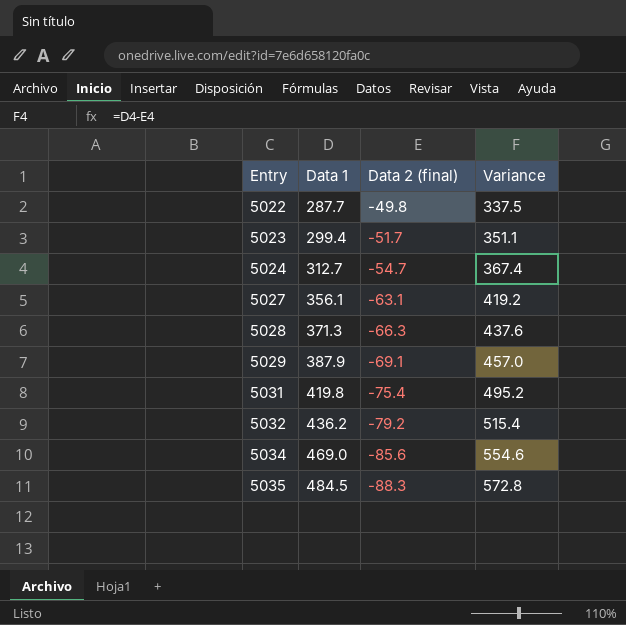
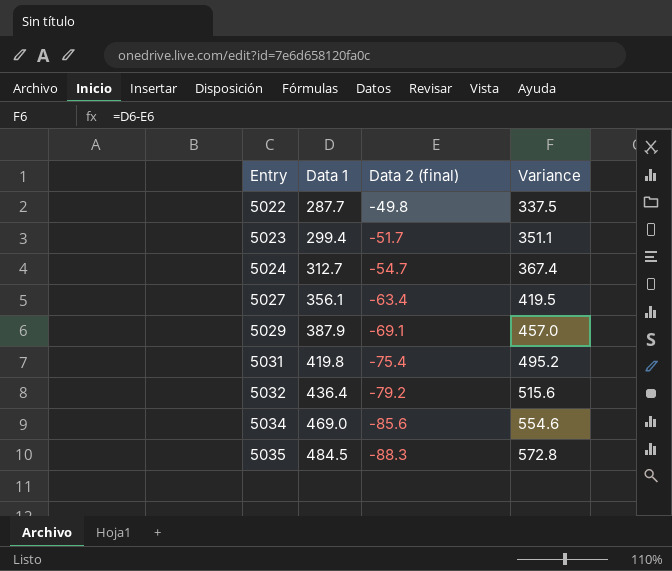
row 5028: 371.3 | -66.3 | 437.6 -> none
5027 | Data 2 (final): -63.1 -> -63.4
5027 | Variance: 419.2 -> 419.5
5032 | Data 1: 436.2 -> 436.4
5032 | Variance: 515.4 -> 515.6

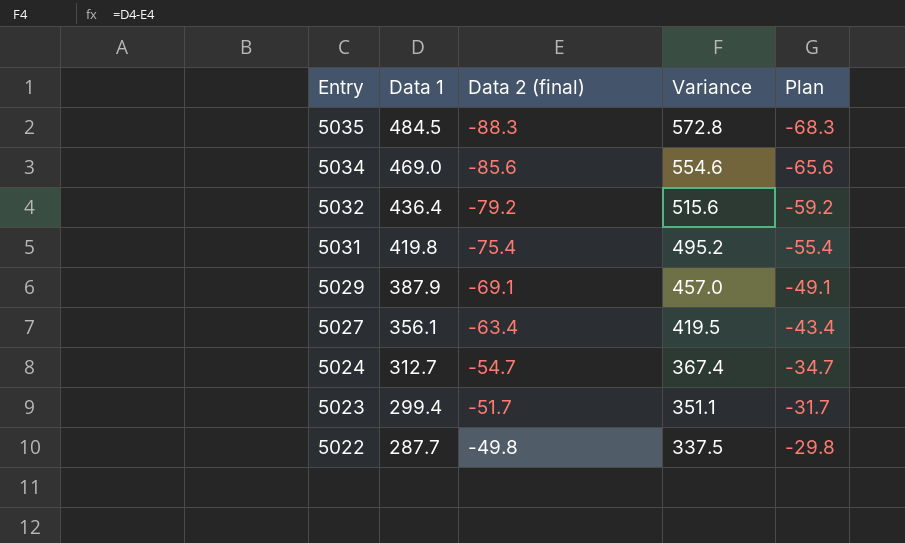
row order: Entry ascending -> Entry descending
column Plan | formula: none -> [Data 2 (final)] + 20

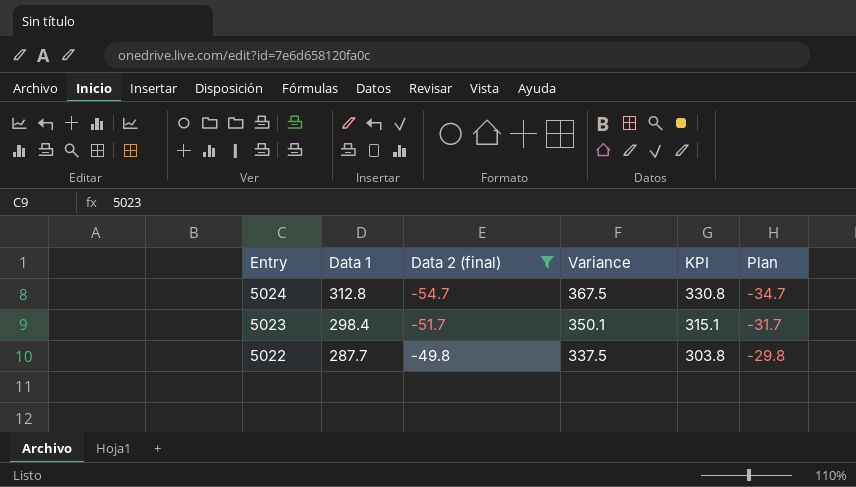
filter: none -> Data 2 (final) >= -54.7
column KPI | formula: none -> [Variance] * 0.9
5024 | Data 1: 312.7 -> 312.8
5024 | Variance: 367.4 -> 367.5
5023 | Data 1: 299.4 -> 298.4
5023 | Variance: 351.1 -> 350.1

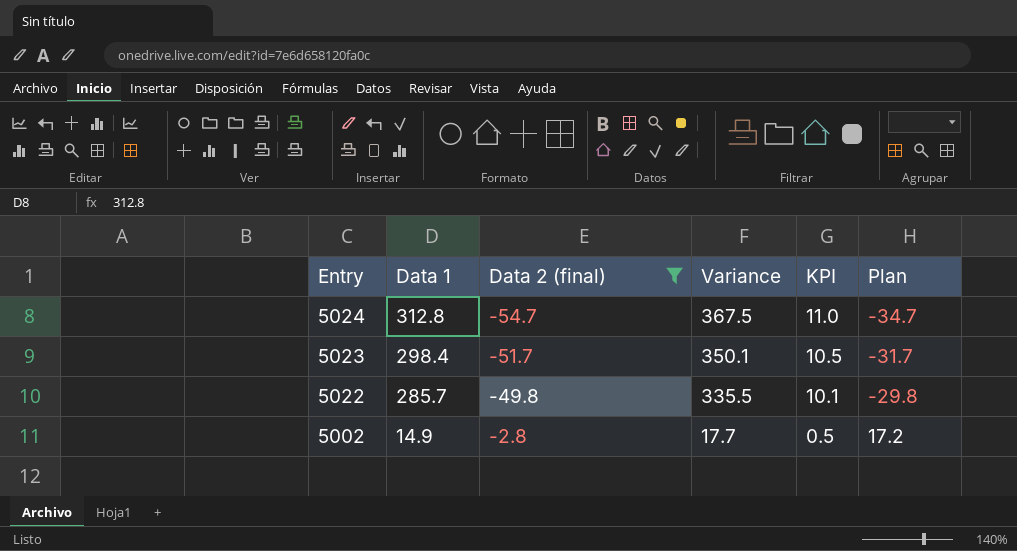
column KPI | formula: [Variance] * 0.9 -> [Variance] * 0.03
5022 | Data 1: 287.7 -> 285.7
5022 | Variance: 337.5 -> 335.5
row 5002: none -> 14.9 | -2.8 | 17.7 | 0.5 | 17.2

